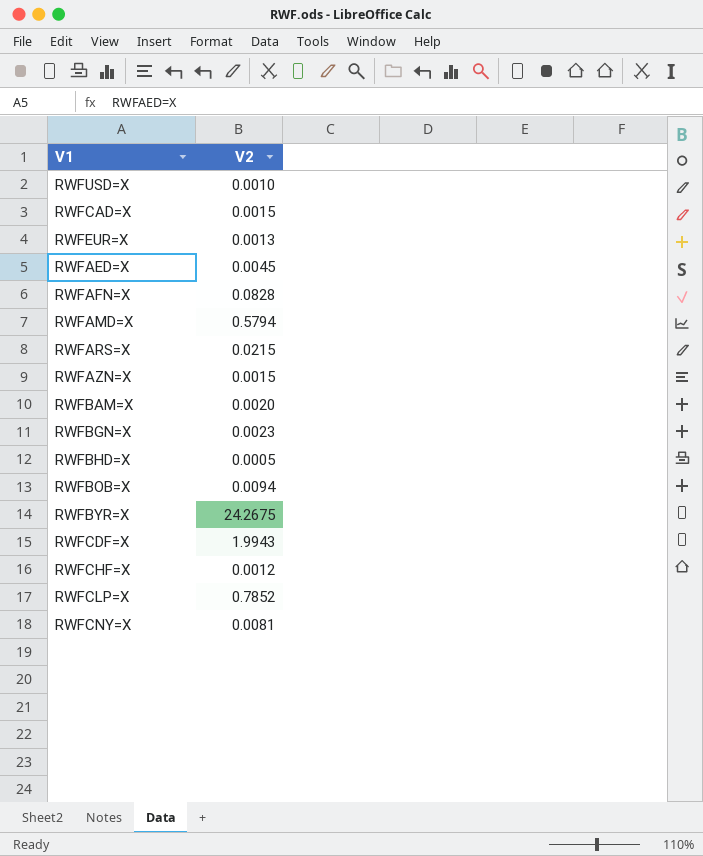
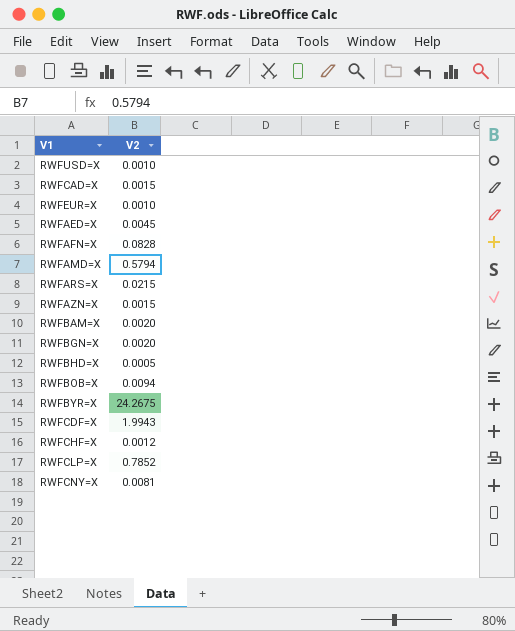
RWFEUR=X | V2: 0.0013 -> 0.0010
RWFBGN=X | V2: 0.0023 -> 0.0020

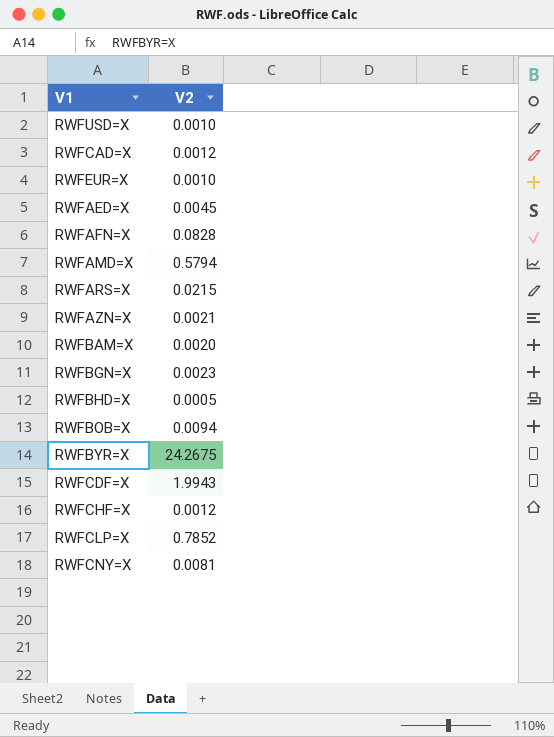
RWFCAD=X | V2: 0.0015 -> 0.0012
RWFAZN=X | V2: 0.0015 -> 0.0021
RWFBGN=X | V2: 0.0020 -> 0.0023

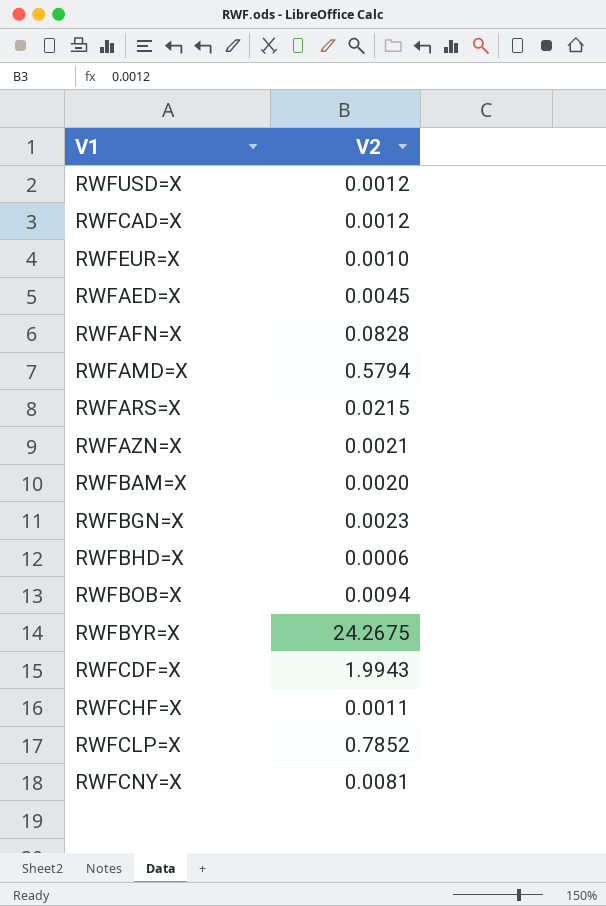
RWFUSD=X | V2: 0.0010 -> 0.0012
RWFBHD=X | V2: 0.0005 -> 0.0006
RWFCHF=X | V2: 0.0012 -> 0.0011

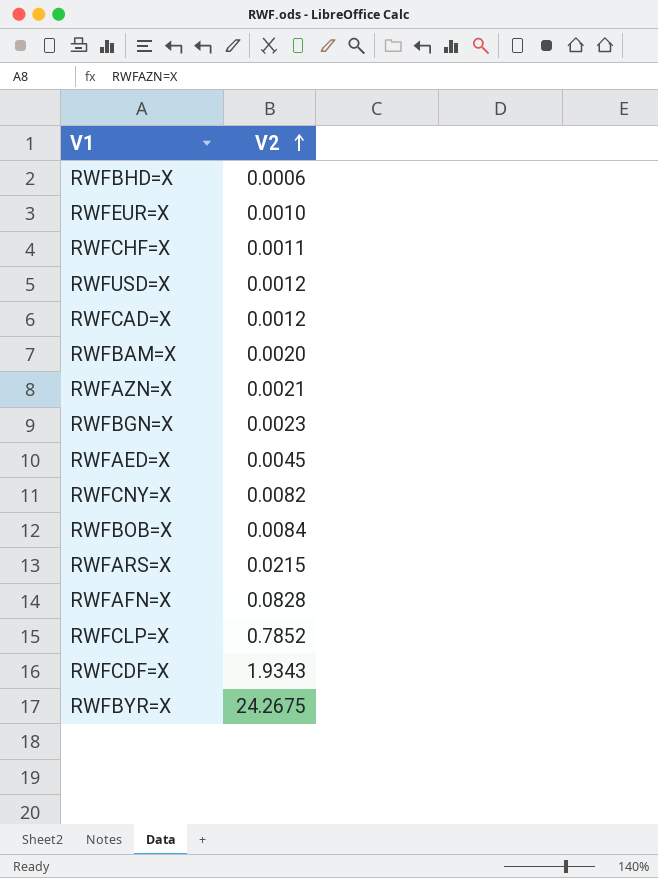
row order: none -> V2 ascending
row RWFAMD=X: 0.5794 -> none
RWFCNY=X | V2: 0.0081 -> 0.0082
RWFBOB=X | V2: 0.0094 -> 0.0084
RWFCDF=X | V2: 1.9943 -> 1.9343

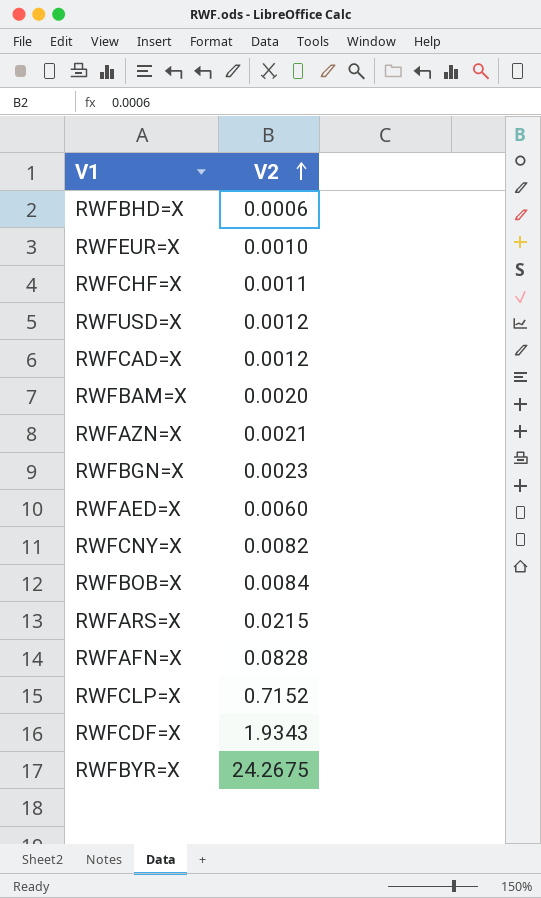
RWFAED=X | V2: 0.0045 -> 0.0060
RWFCLP=X | V2: 0.7852 -> 0.7152

